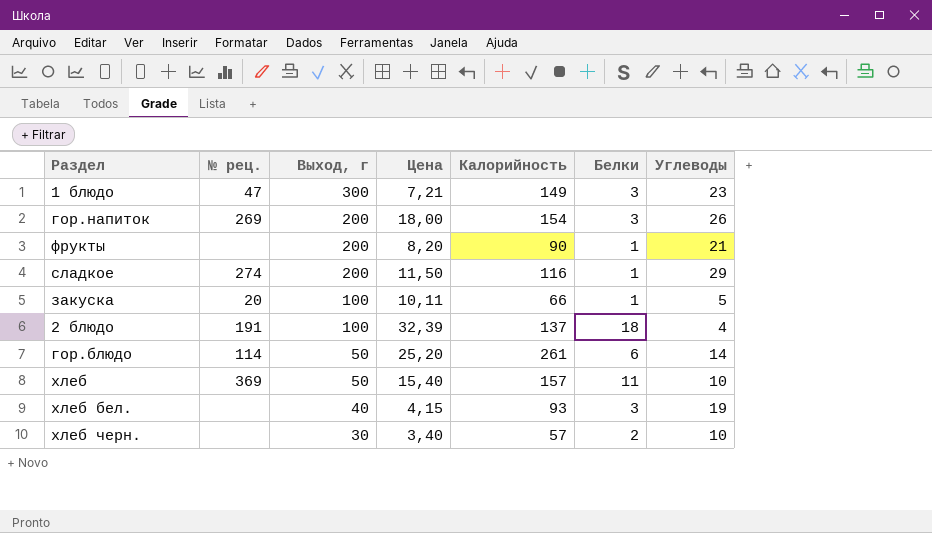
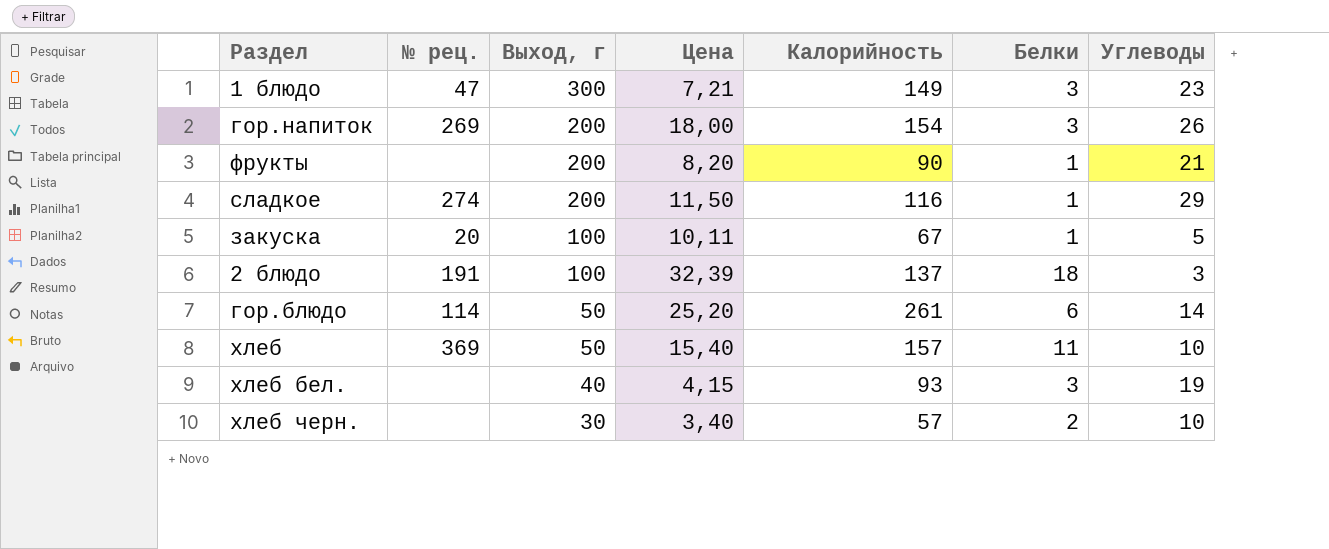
закуска | Калорийность: 66 -> 67
2 блюдо | Углеводы: 4 -> 3

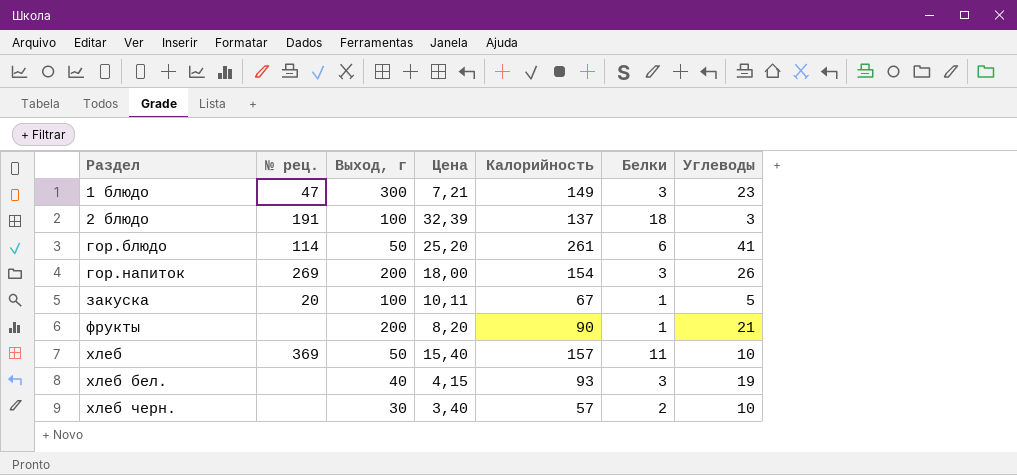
row order: Выход, г descending -> Раздел ascending
row сладкое: 274 | 200 | 11,50 | 116 | 1 | 29 -> none
гор.блюдо | Углеводы: 14 -> 41

